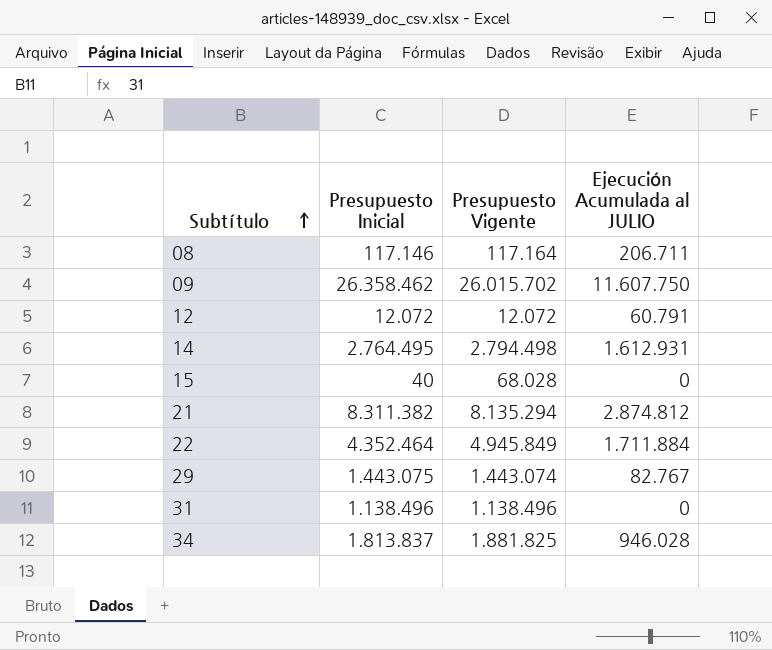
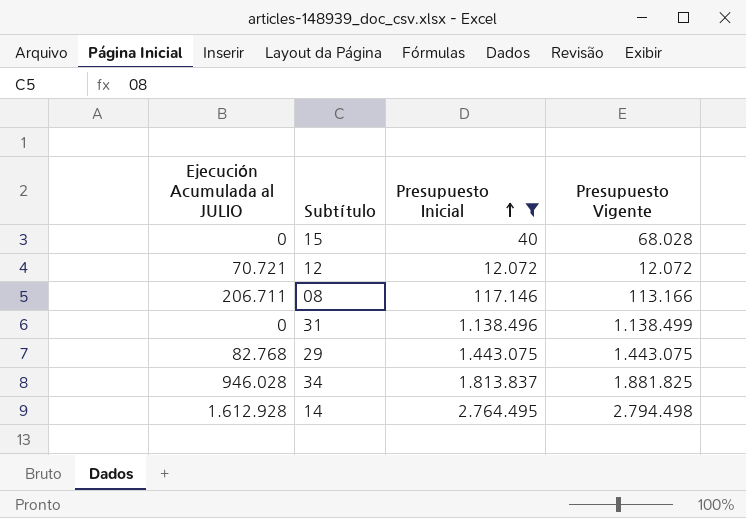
filter: none -> Presupuesto Inicial <= 2.764.495
row order: Subtítulo ascending -> Presupuesto Inicial ascending
column Ejecución Acumulada al JULIO | position: 4 -> 1
12 | Ejecución Acumulada al JULIO: 60.791 -> 70.721
08 | Presupuesto Vigente: 117.164 -> 113.166
31 | Presupuesto Vigente: 1.138.496 -> 1.138.499
29 | Ejecución Acumulada al JULIO: 82.767 -> 82.768
29 | Presupuesto Vigente: 1.443.074 -> 1.443.075
14 | Ejecución Acumulada al JULIO: 1.612.931 -> 1.612.928

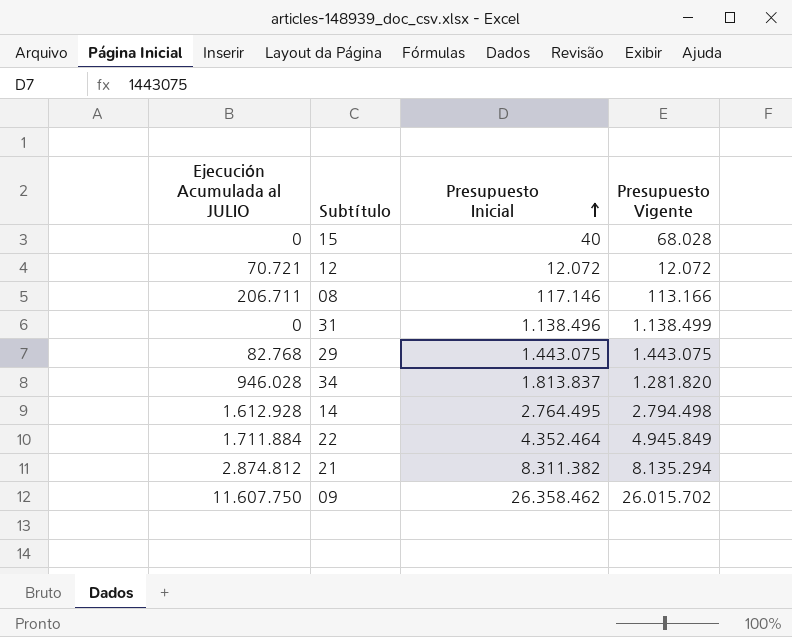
filter: Presupuesto Inicial <= 2.764.495 -> none
34 | Presupuesto Vigente: 1.881.825 -> 1.281.820

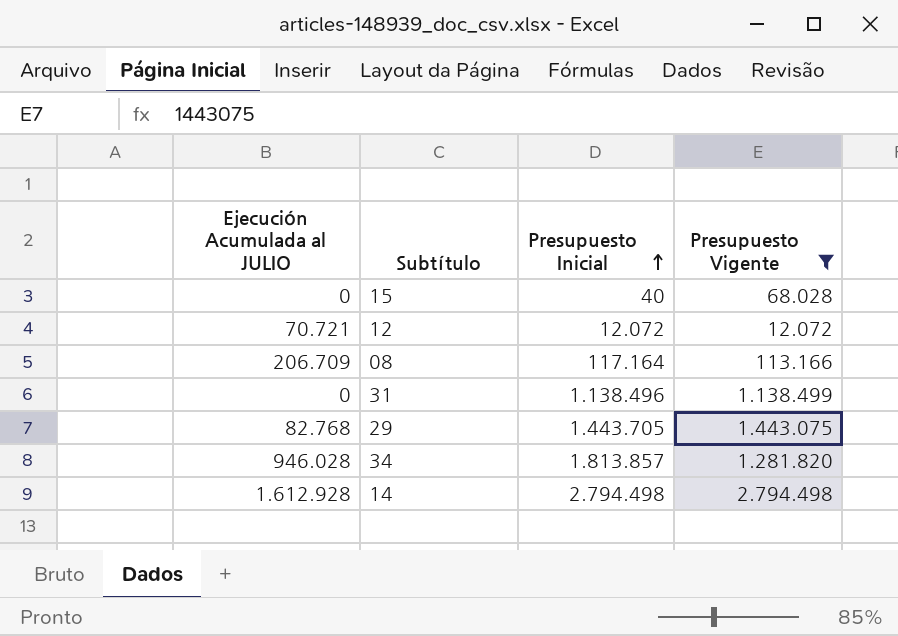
filter: none -> Presupuesto Vigente <= 2.794.498
08 | Ejecución Acumulada al JULIO: 206.711 -> 206.709
08 | Presupuesto Inicial: 117.146 -> 117.164
29 | Presupuesto Inicial: 1.443.075 -> 1.443.705
34 | Presupuesto Inicial: 1.813.837 -> 1.813.857
14 | Presupuesto Inicial: 2.764.495 -> 2.794.498

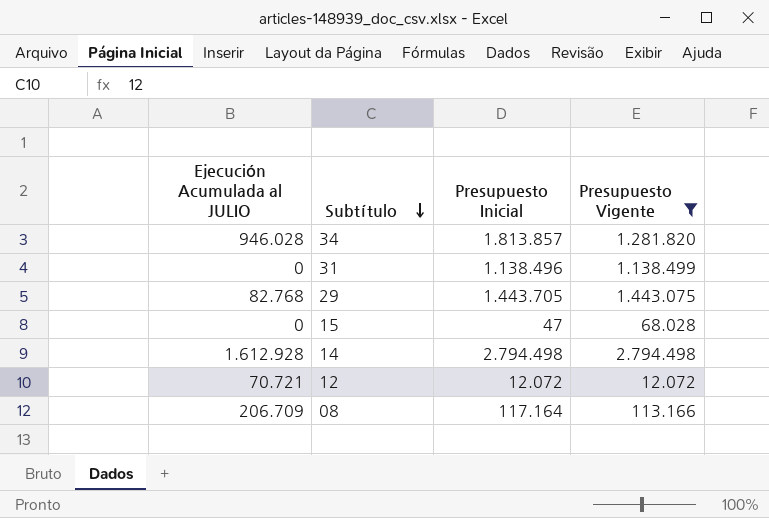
row order: Presupuesto Inicial ascending -> Subtítulo descending
15 | Presupuesto Inicial: 40 -> 47

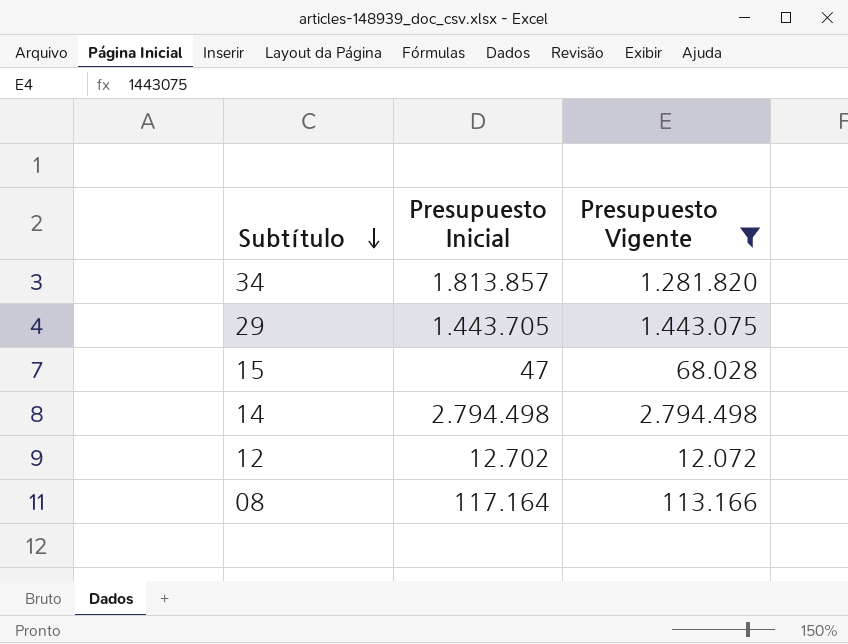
column Ejecución Acumulada al JULIO | position: 1 -> none
row 31: 0 | 1.138.496 | 1.138.499 -> none
12 | Presupuesto Inicial: 12.072 -> 12.702

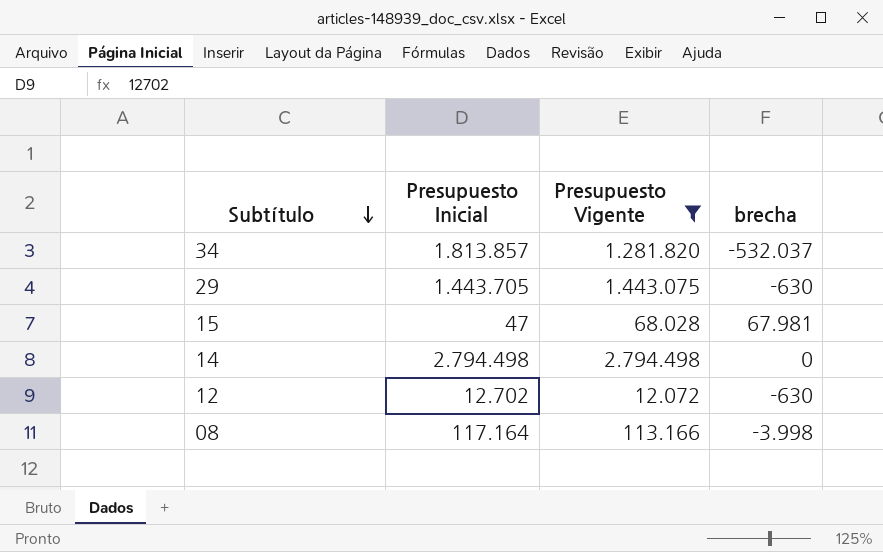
column brecha | formula: none -> [Presupuesto Vigente] - [Presupuesto Inicial]

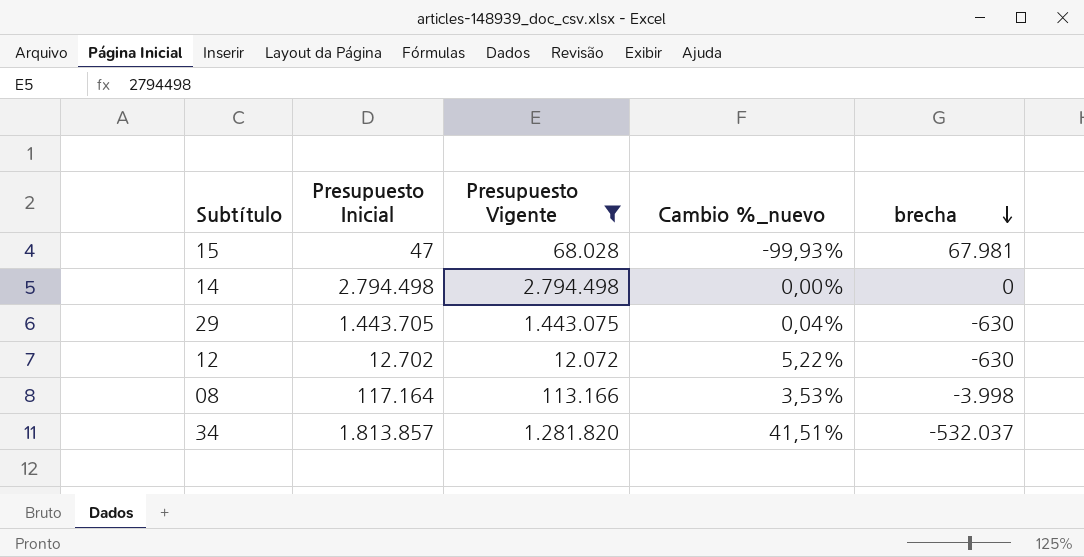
row order: Subtítulo descending -> brecha descending
column Cambio %_nuevo | formula: none -> ([Presupuesto Inicial] - [Presupuesto Vigente]) / [Presupuesto Vigente]

